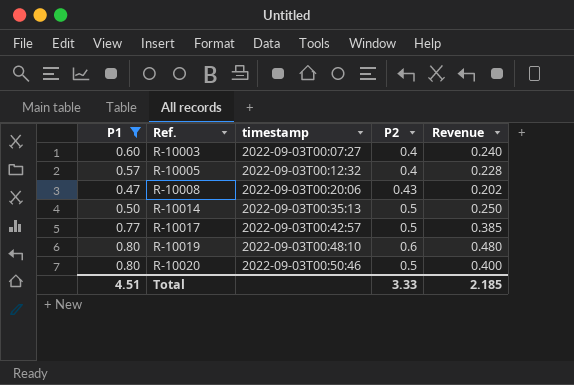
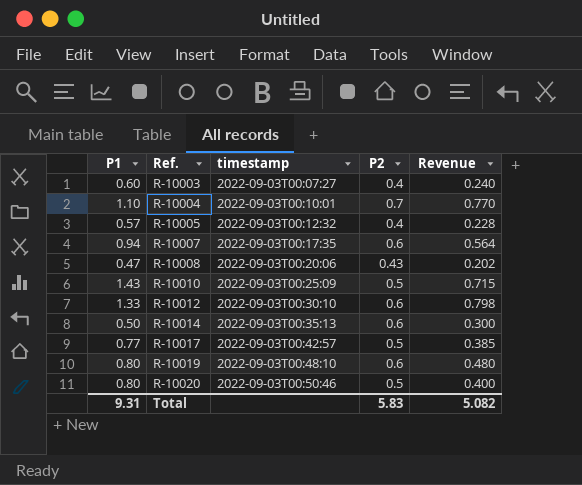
filter: P1 <= 0.80 -> none
R-10014 | P2: 0.5 -> 0.6
R-10014 | Revenue: 0.250 -> 0.300
Total | P1: 4.51 -> 9.31
Total | P2: 3.33 -> 5.83
Total | Revenue: 2.185 -> 5.082

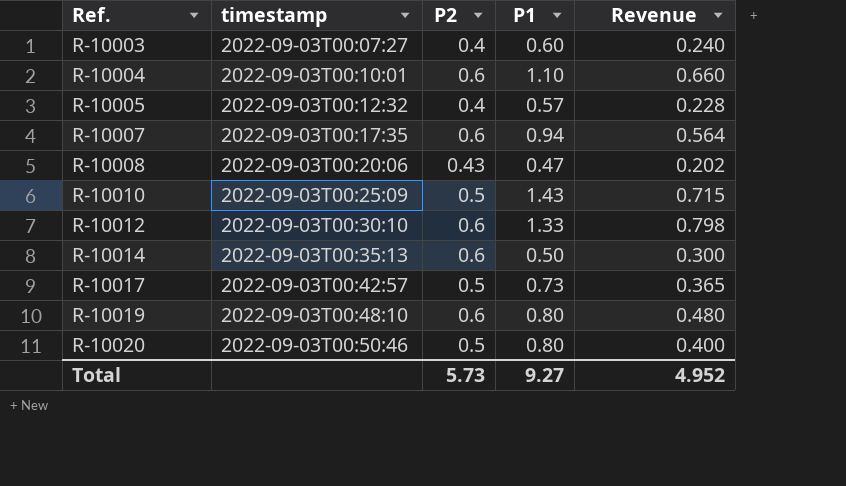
column P1 | position: 1 -> 4
R-10004 | P2: 0.7 -> 0.6
R-10004 | Revenue: 0.770 -> 0.660
R-10017 | P1: 0.77 -> 0.73
R-10017 | Revenue: 0.385 -> 0.365
Total | P2: 5.83 -> 5.73
Total | P1: 9.31 -> 9.27
Total | Revenue: 5.082 -> 4.952

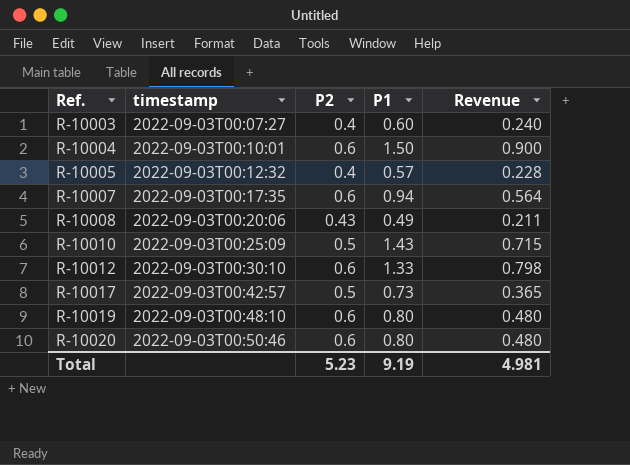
row R-10014: 2022-09-03T00:35:13 | 0.6 | 0.50 | 0.300 -> none
R-10004 | P1: 1.10 -> 1.50
R-10004 | Revenue: 0.660 -> 0.900
R-10008 | P1: 0.47 -> 0.49
R-10008 | Revenue: 0.202 -> 0.211
R-10020 | P2: 0.5 -> 0.6
R-10020 | Revenue: 0.400 -> 0.480
Total | P2: 5.73 -> 5.23
Total | P1: 9.27 -> 9.19
Total | Revenue: 4.952 -> 4.981

